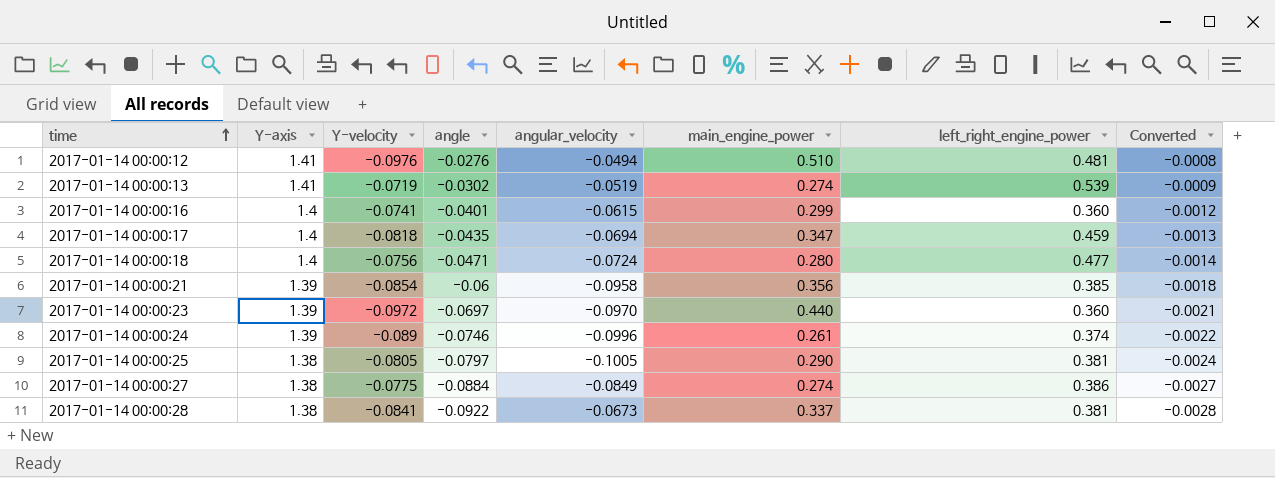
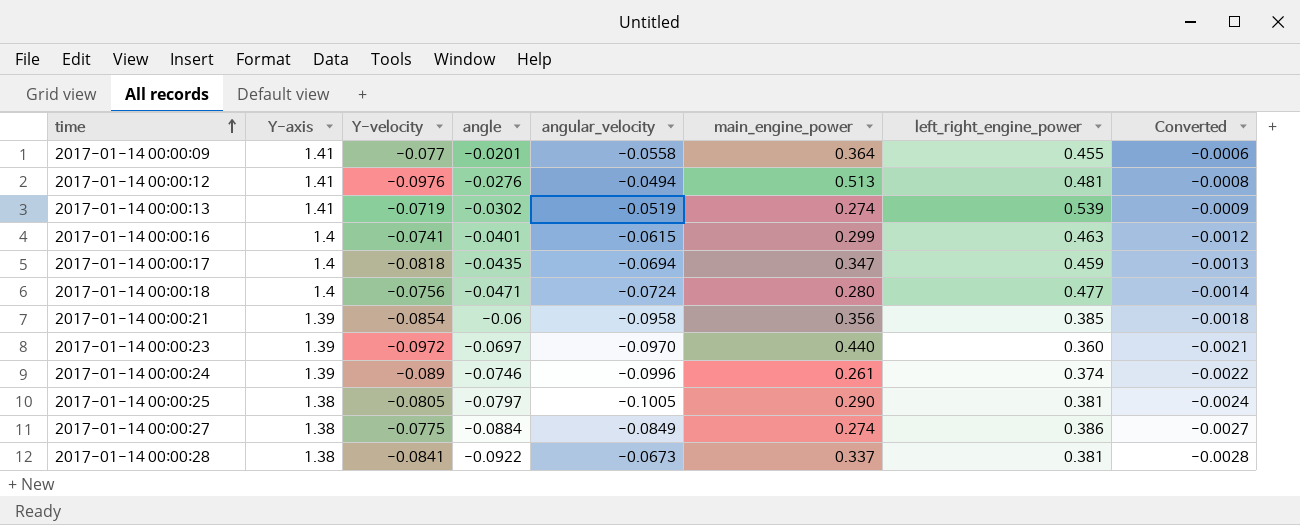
row 2017-01-14 00:00:09: none -> 1.41 | -0.077 | -0.0201 | -0.0558 | 0.364 | 0.455 | -0.0006
2017-01-14 00:00:12 | main_engine_power: 0.510 -> 0.513
2017-01-14 00:00:16 | left_right_engine_power: 0.360 -> 0.463

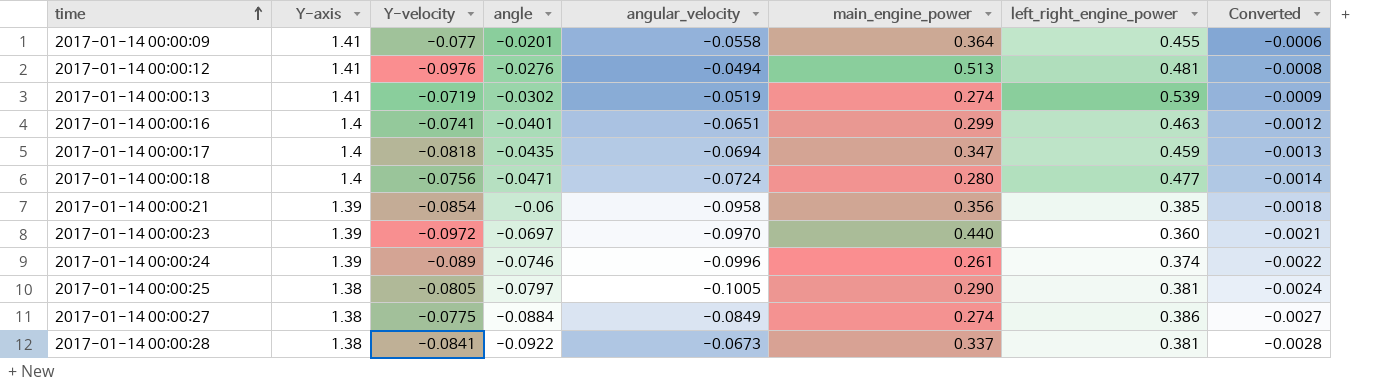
2017-01-14 00:00:16 | angular_velocity: -0.0615 -> -0.0651

